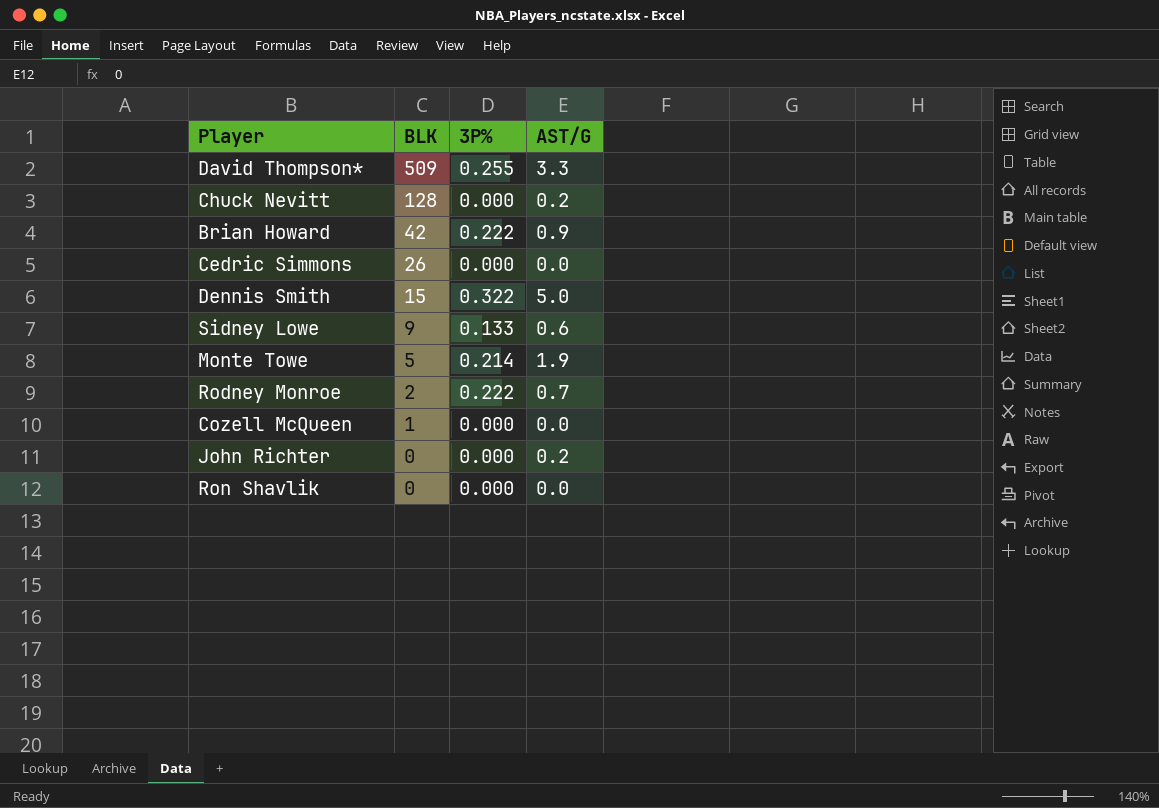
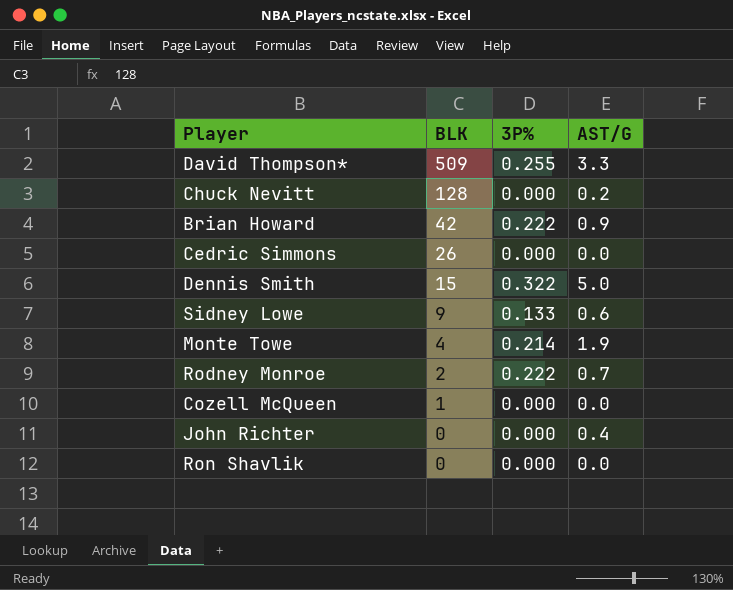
Monte Towe | BLK: 5 -> 4
John Richter | AST/G: 0.2 -> 0.4

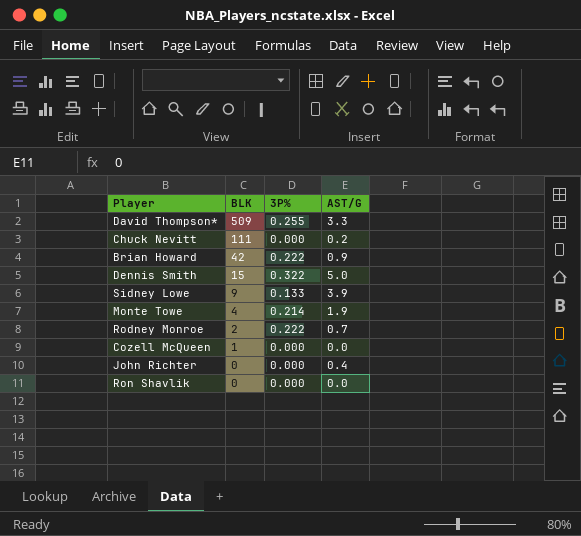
row Cedric Simmons: 26 | 0.000 | 0.0 -> none
Chuck Nevitt | BLK: 128 -> 111
Sidney Lowe | AST/G: 0.6 -> 3.9

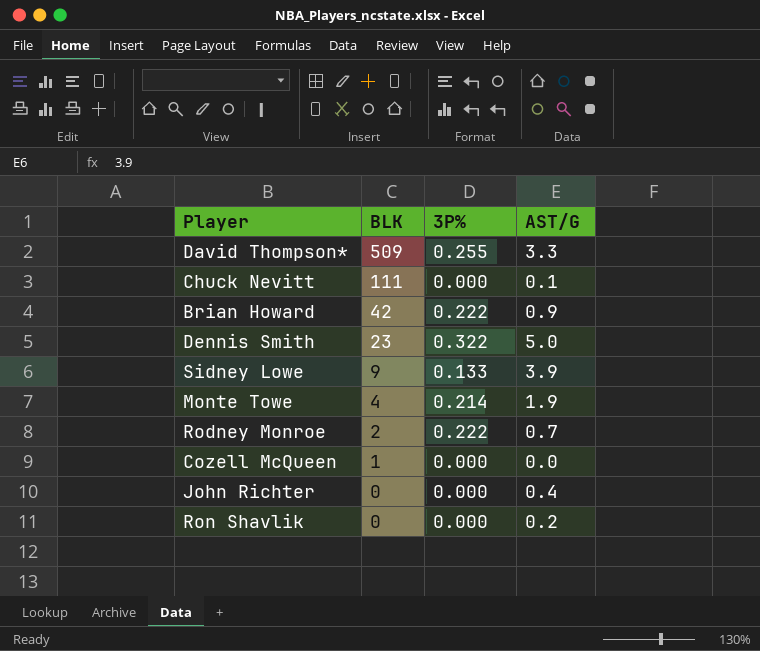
Chuck Nevitt | AST/G: 0.2 -> 0.1
Dennis Smith | BLK: 15 -> 23
Ron Shavlik | AST/G: 0.0 -> 0.2

